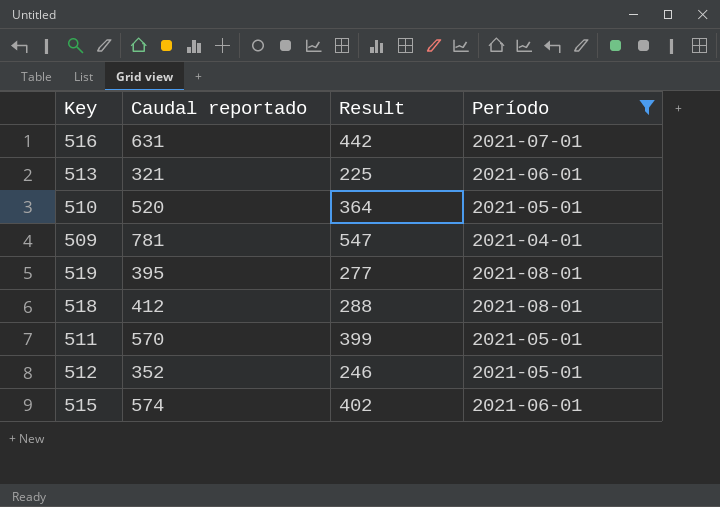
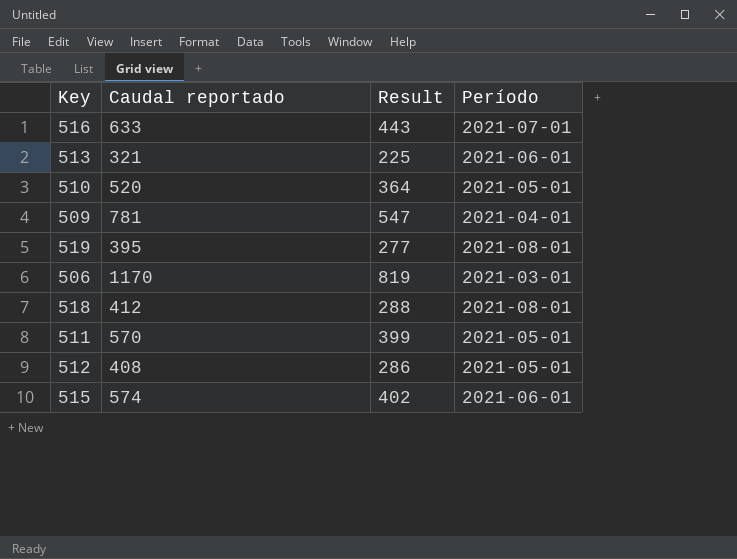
filter: Período != 2021-03-01 -> none
516 | Caudal reportado: 631 -> 633
516 | Result: 442 -> 443
512 | Caudal reportado: 352 -> 408
512 | Result: 246 -> 286

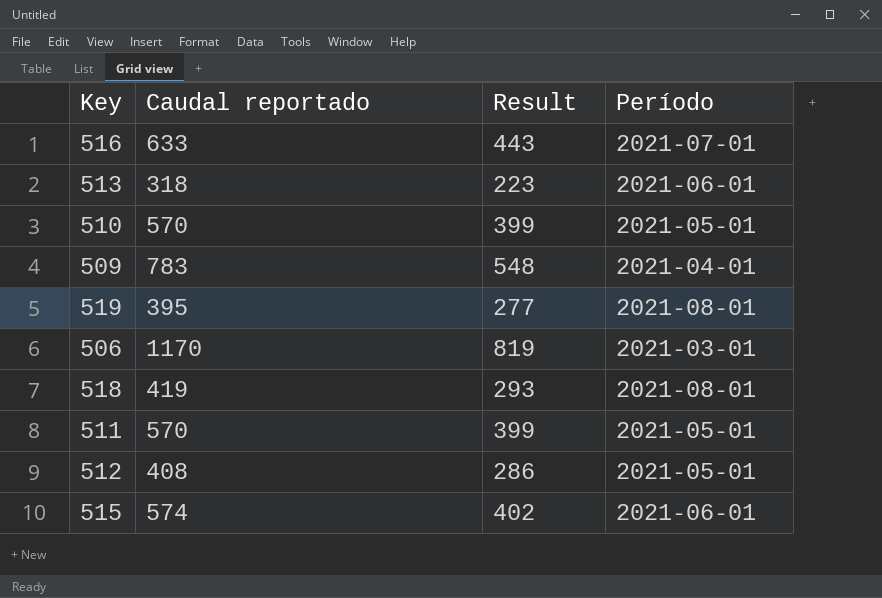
513 | Caudal reportado: 321 -> 318
513 | Result: 225 -> 223
510 | Caudal reportado: 520 -> 570
510 | Result: 364 -> 399
509 | Caudal reportado: 781 -> 783
509 | Result: 547 -> 548
518 | Caudal reportado: 412 -> 419
518 | Result: 288 -> 293

